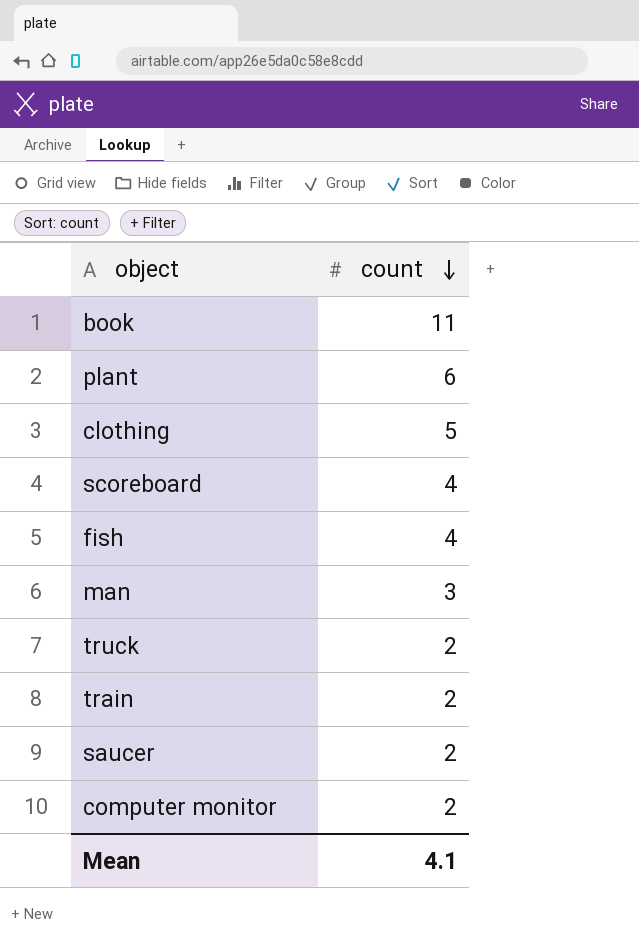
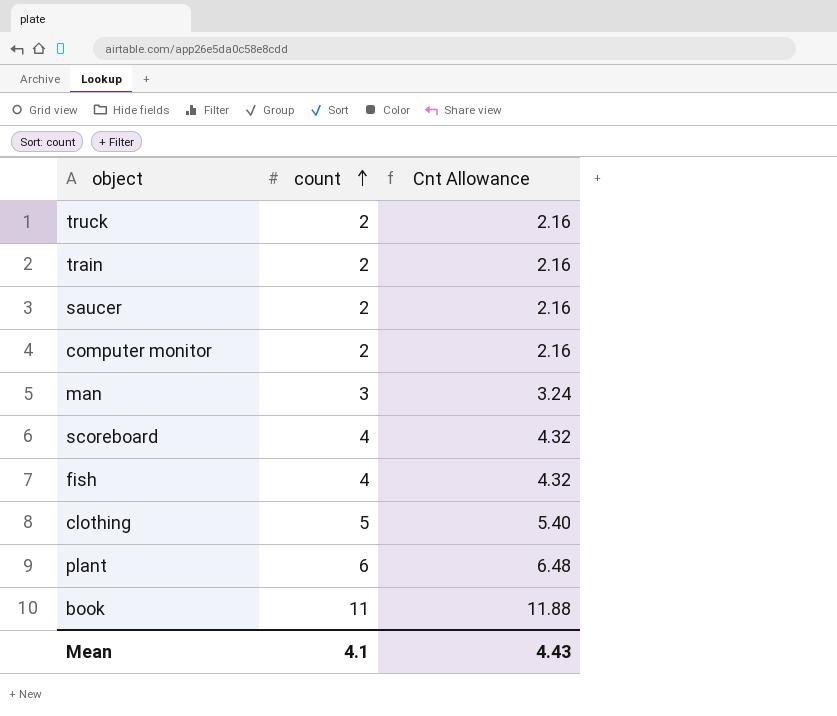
row order: count descending -> count ascending
column Cnt Allowance | formula: none -> [count] * 1.08

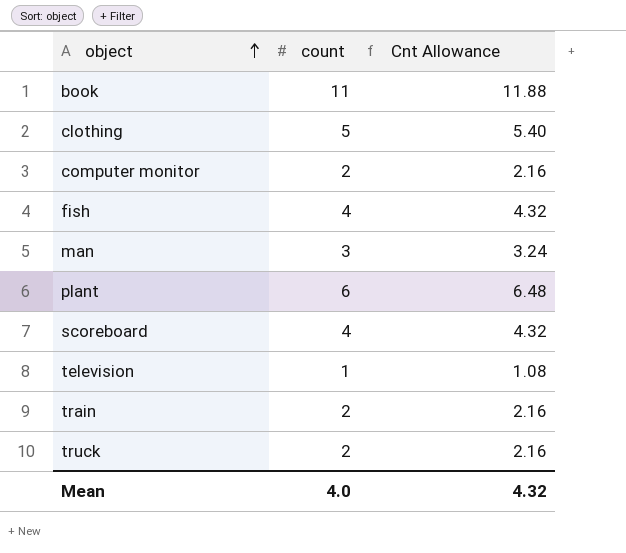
row order: count ascending -> object ascending
row saucer: 2 | 2.16 -> none
row television: none -> 1 | 1.08
Mean | count: 4.1 -> 4.0
Mean | Cnt Allowance: 4.43 -> 4.32

